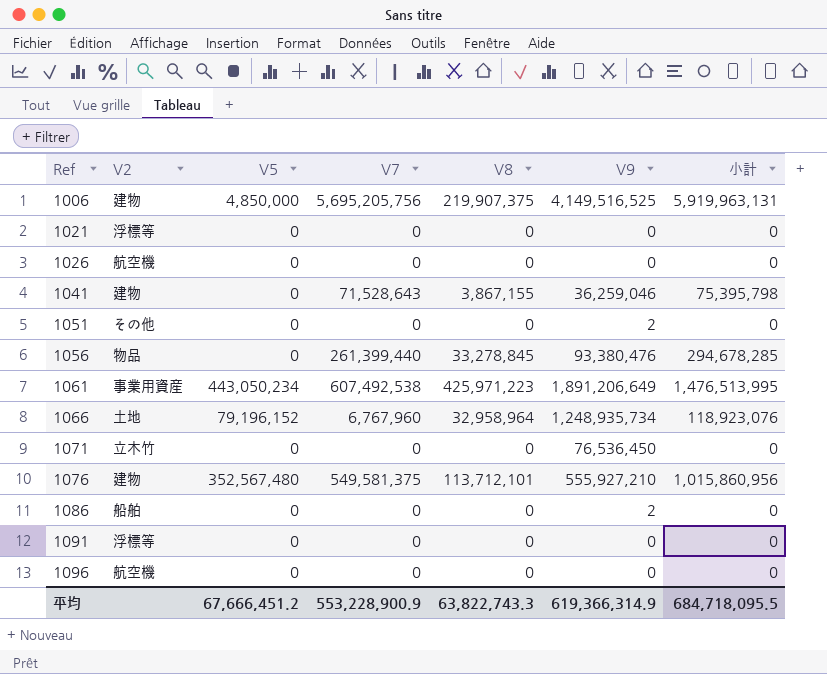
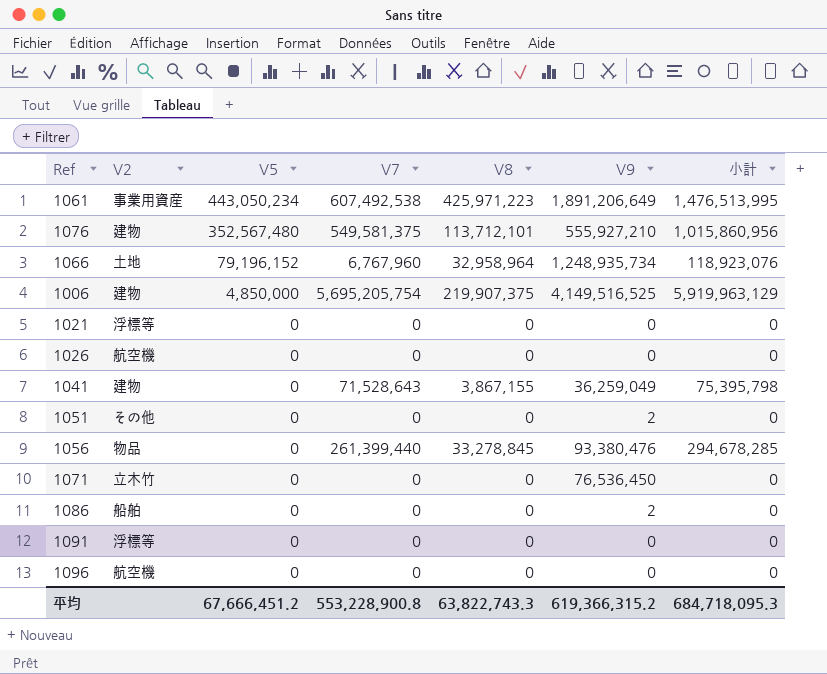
row order: Ref ascending -> V5 descending
1006 | V7: 5,695,205,756 -> 5,695,205,754
1006 | 小計: 5,919,963,131 -> 5,919,963,129
1041 | V9: 36,259,046 -> 36,259,049
平均 | V7: 553,228,900.9 -> 553,228,900.8
平均 | V9: 619,366,314.9 -> 619,366,315.2
平均 | 小計: 684,718,095.5 -> 684,718,095.3

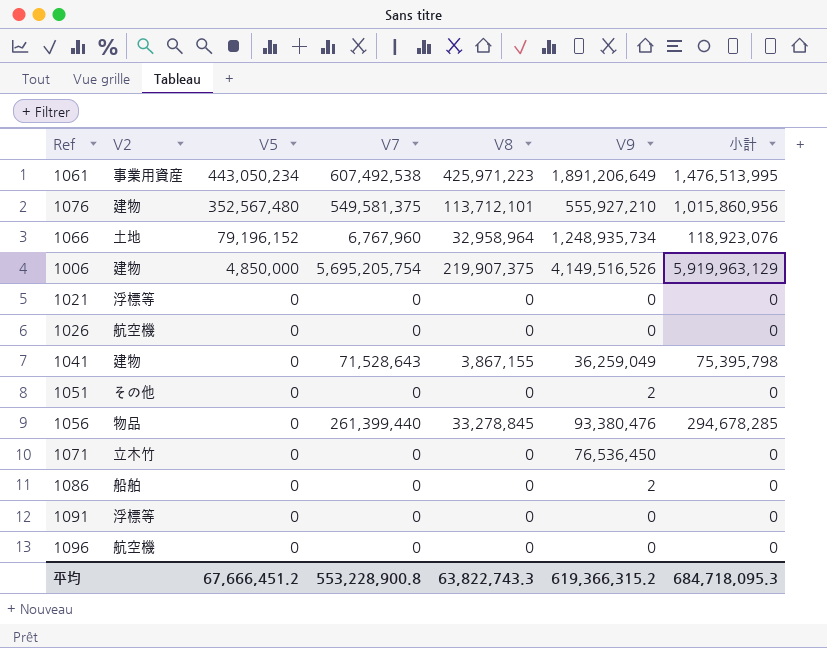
1006 | V9: 4,149,516,525 -> 4,149,516,526

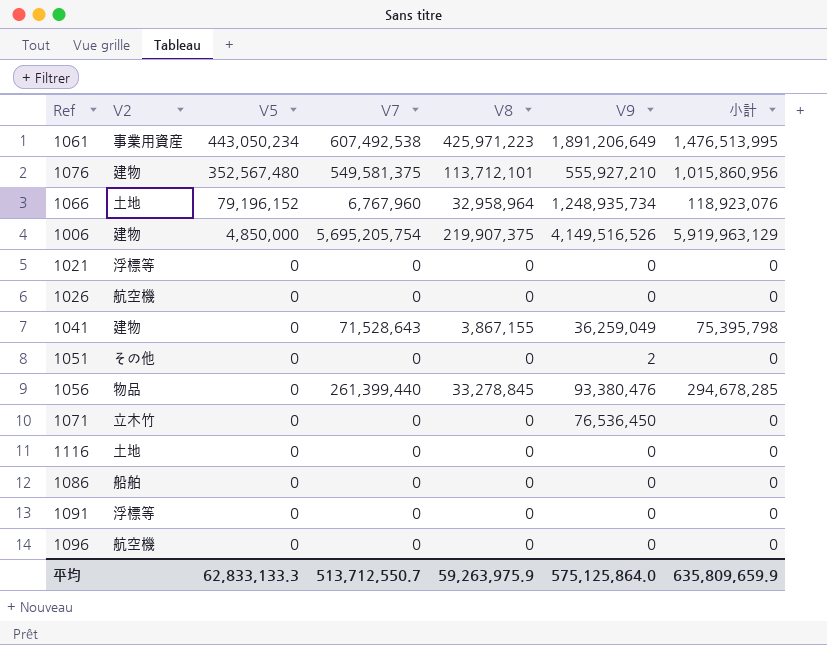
row 1116: none -> 土地 | 0 | 0 | 0 | 0 | 0
1086 | V9: 2 -> 0
平均 | V5: 67,666,451.2 -> 62,833,133.3
平均 | V7: 553,228,900.8 -> 513,712,550.7
平均 | V8: 63,822,743.3 -> 59,263,975.9
平均 | V9: 619,366,315.2 -> 575,125,864.0
平均 | 小計: 684,718,095.3 -> 635,809,659.9

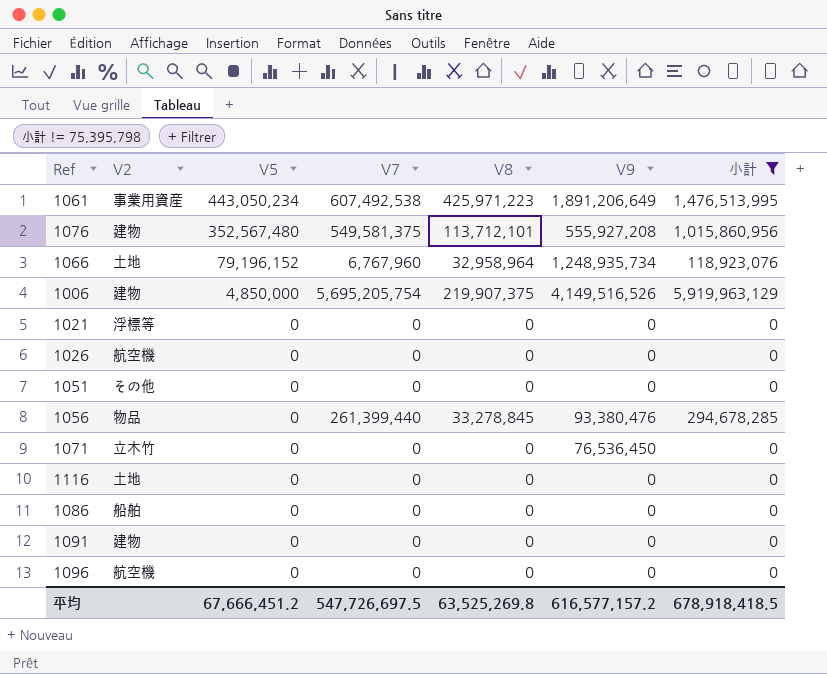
filter: none -> 小計 != 75,395,798
1076 | V9: 555,927,210 -> 555,927,208
1051 | V9: 2 -> 0
1091 | V2: 浮標等 -> 建物
平均 | V5: 62,833,133.3 -> 67,666,451.2
平均 | V7: 513,712,550.7 -> 547,726,697.5
平均 | V8: 59,263,975.9 -> 63,525,269.8
平均 | V9: 575,125,864.0 -> 616,577,157.2
平均 | 小計: 635,809,659.9 -> 678,918,418.5

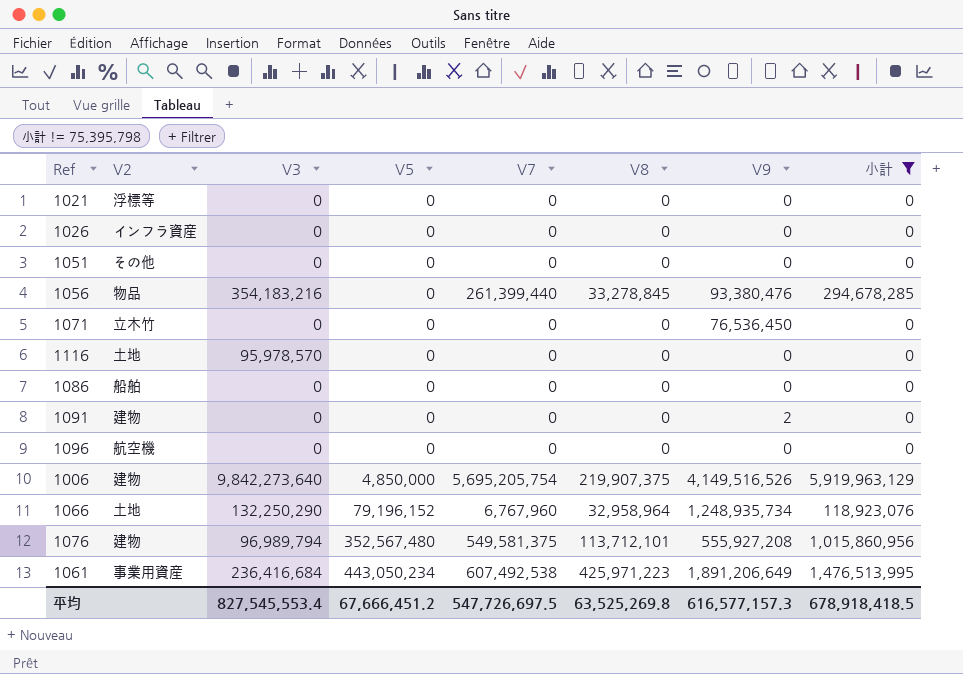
row order: V5 descending -> V5 ascending
column V3 | position: none -> 3
1026 | V2: 航空機 -> インフラ資産
1091 | V9: 0 -> 2
平均 | V9: 616,577,157.2 -> 616,577,157.3

